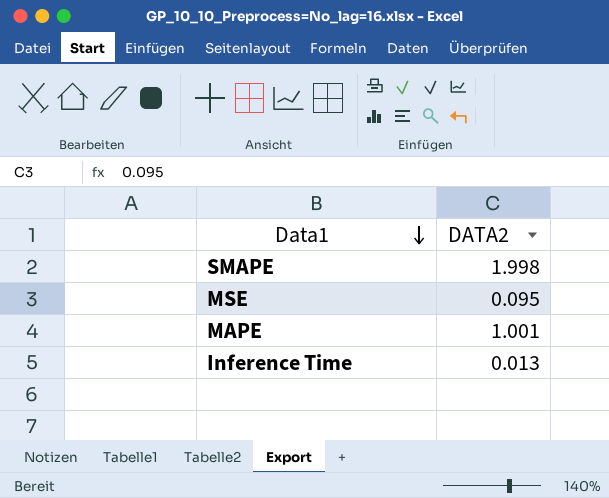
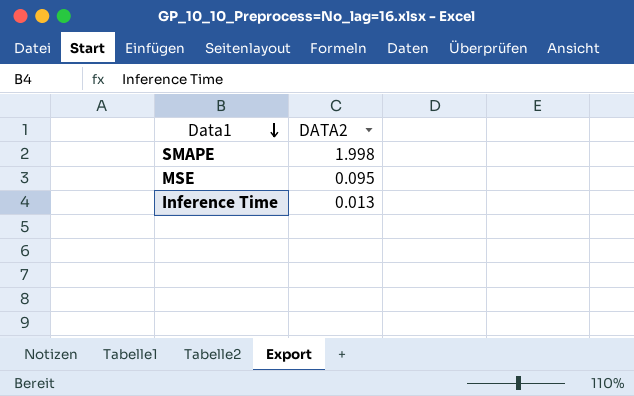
row MAPE: 1.001 -> none

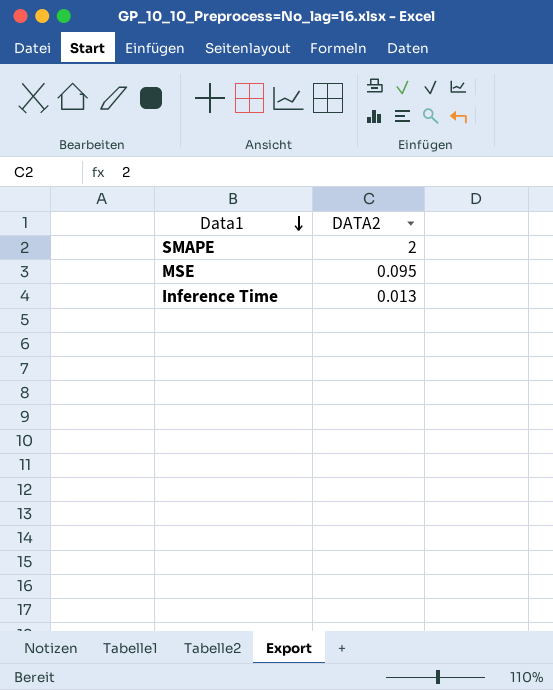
SMAPE | DATA2: 1.998 -> 2

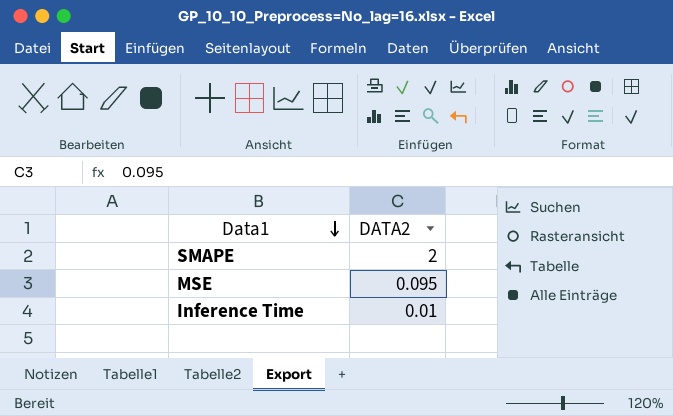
Inference Time | DATA2: 0.013 -> 0.01

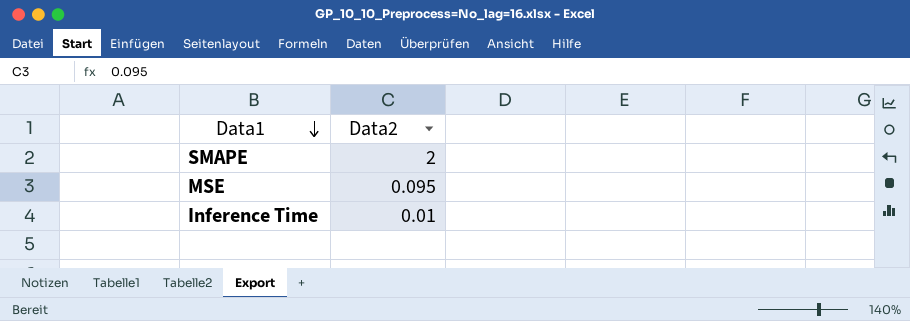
column name: DATA2 -> Data2

